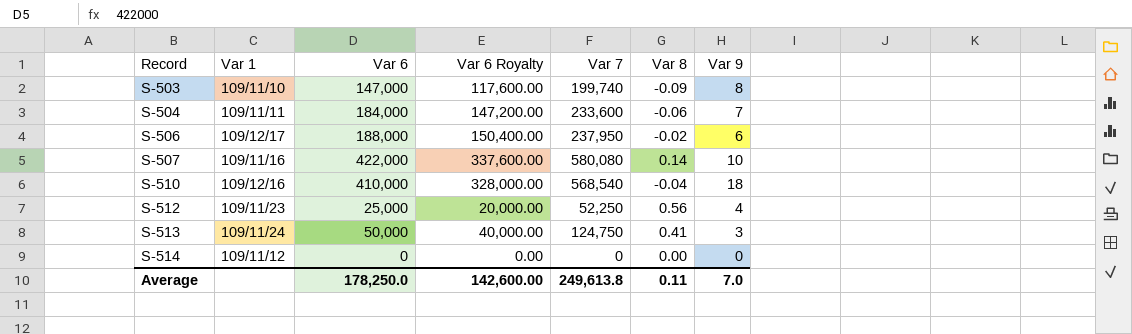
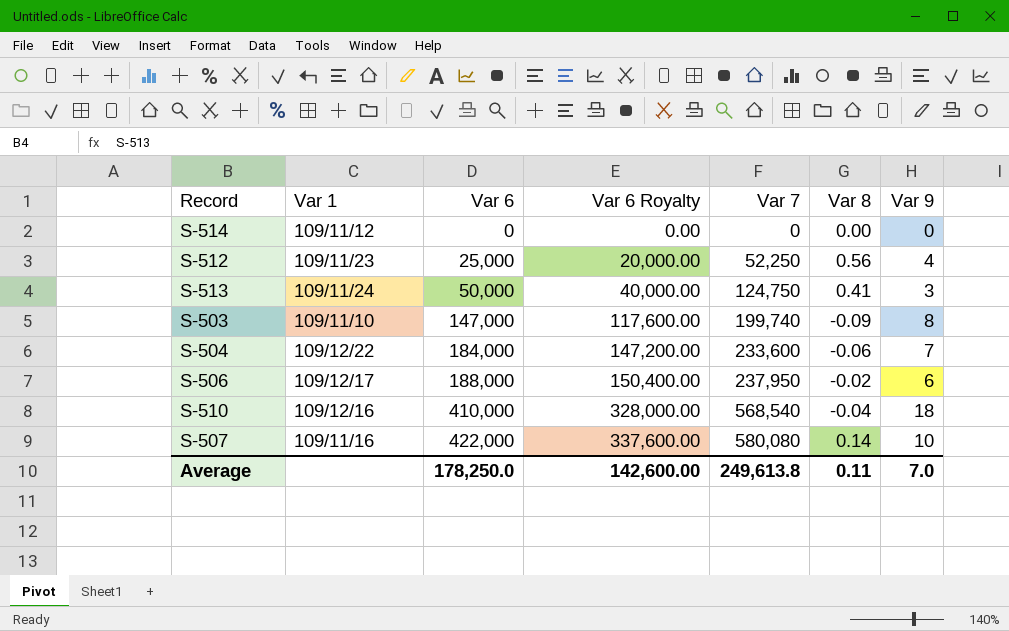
row order: Record ascending -> Var 6 ascending
S-504 | Var 1: 109/11/11 -> 109/12/22

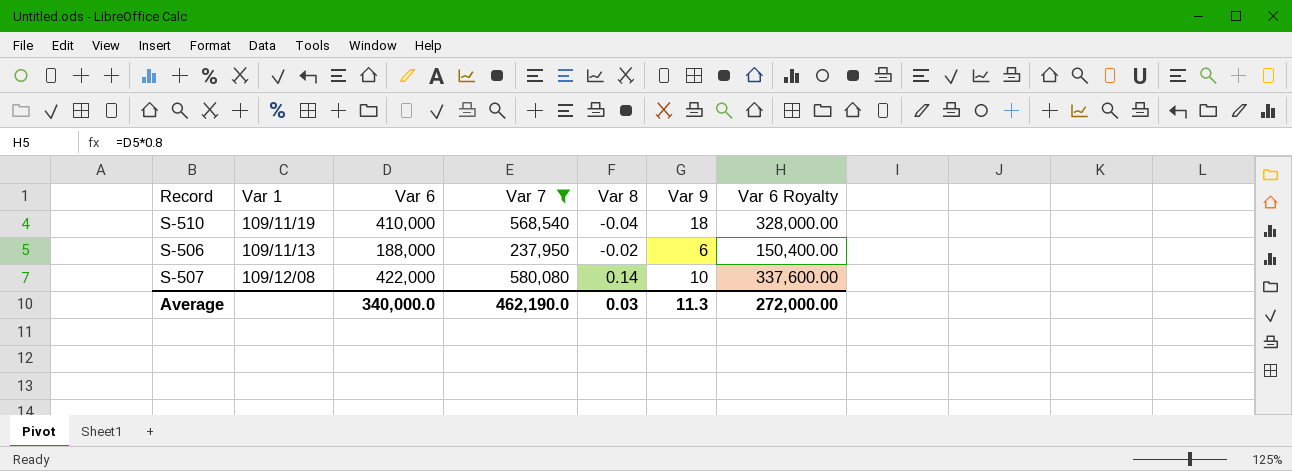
filter: none -> Var 7 >= 237,950
row order: Var 6 ascending -> Var 8 ascending
column Var 6 Royalty | position: 4 -> 7
S-510 | Var 1: 109/12/16 -> 109/11/19
S-506 | Var 1: 109/12/17 -> 109/11/13
S-507 | Var 1: 109/11/16 -> 109/12/08
Average | Var 6: 178,250.0 -> 340,000.0
Average | Var 7: 249,613.8 -> 462,190.0
Average | Var 8: 0.11 -> 0.03
Average | Var 9: 7.0 -> 11.3
Average | Var 6 Royalty: 142,600.00 -> 272,000.00

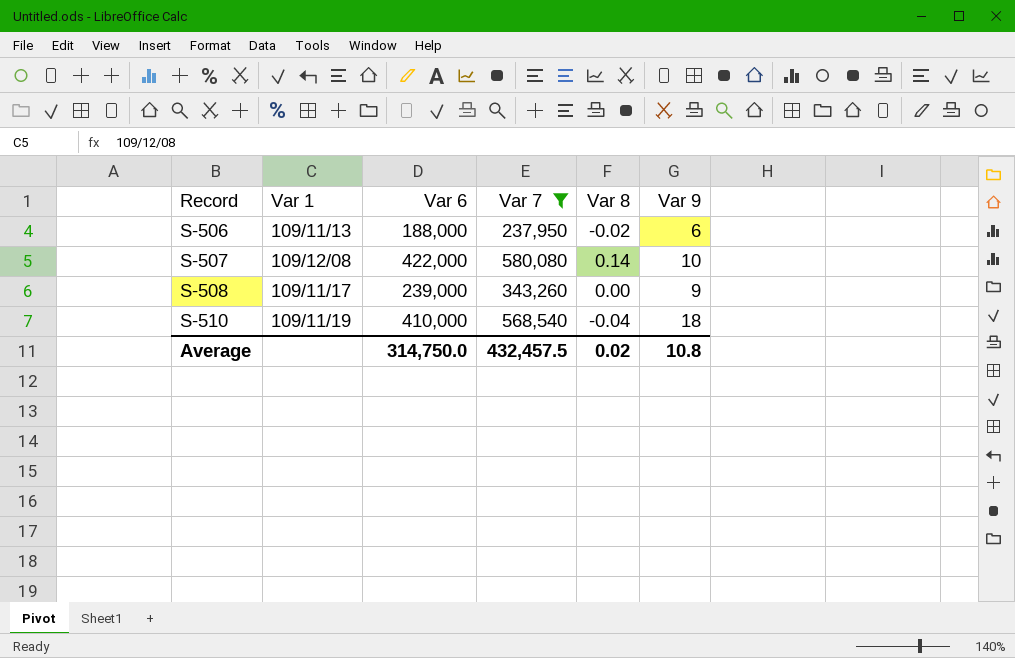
row order: Var 8 ascending -> Record ascending
column Var 6 Royalty | formula: [Var 6] * 0.8 -> none
row S-508: none -> 109/11/17 | 239,000 | 343,260 | 0.00 | 9
Average | Var 6: 340,000.0 -> 314,750.0
Average | Var 7: 462,190.0 -> 432,457.5
Average | Var 8: 0.03 -> 0.02
Average | Var 9: 11.3 -> 10.8

